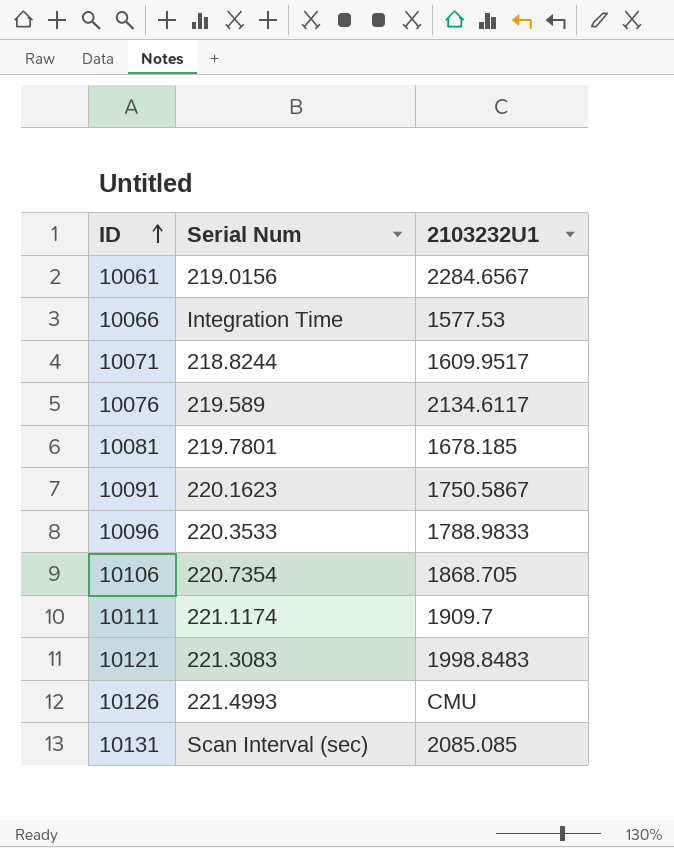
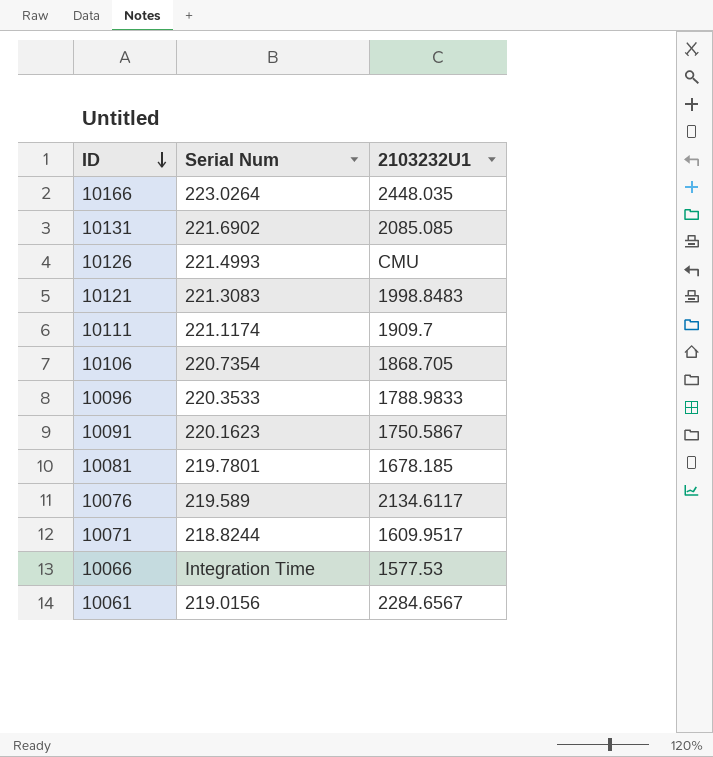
row order: ID ascending -> ID descending
row 10166: none -> 223.0264 | 2448.035
10131 | Serial Num: Scan Interval (sec) -> 221.6902

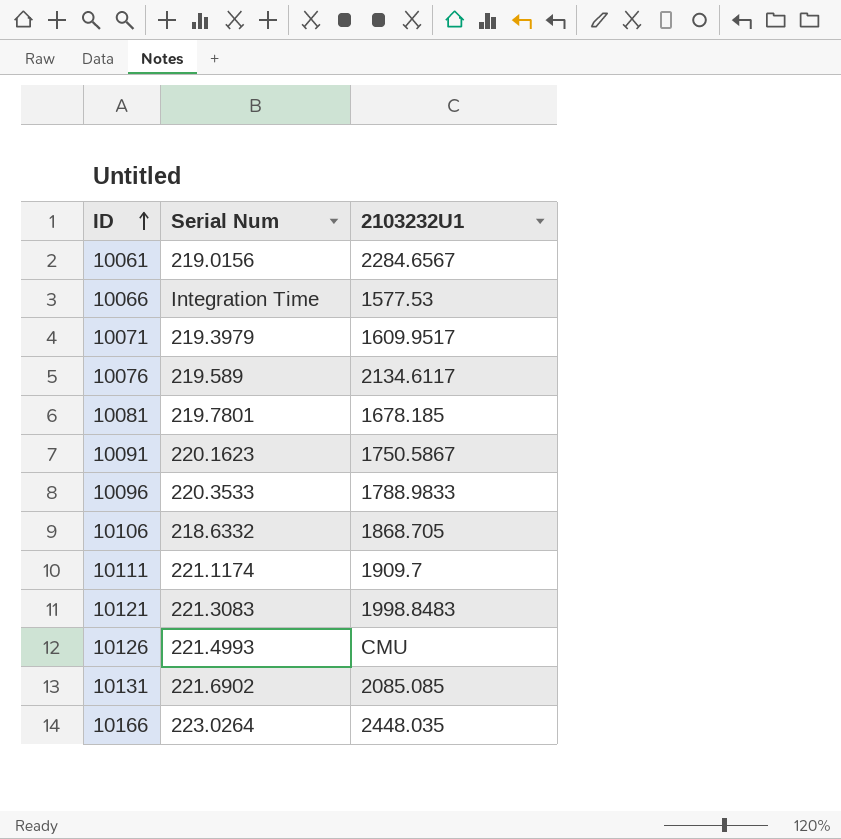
row order: ID descending -> ID ascending
10071 | Serial Num: 218.8244 -> 219.3979
10106 | Serial Num: 220.7354 -> 218.6332

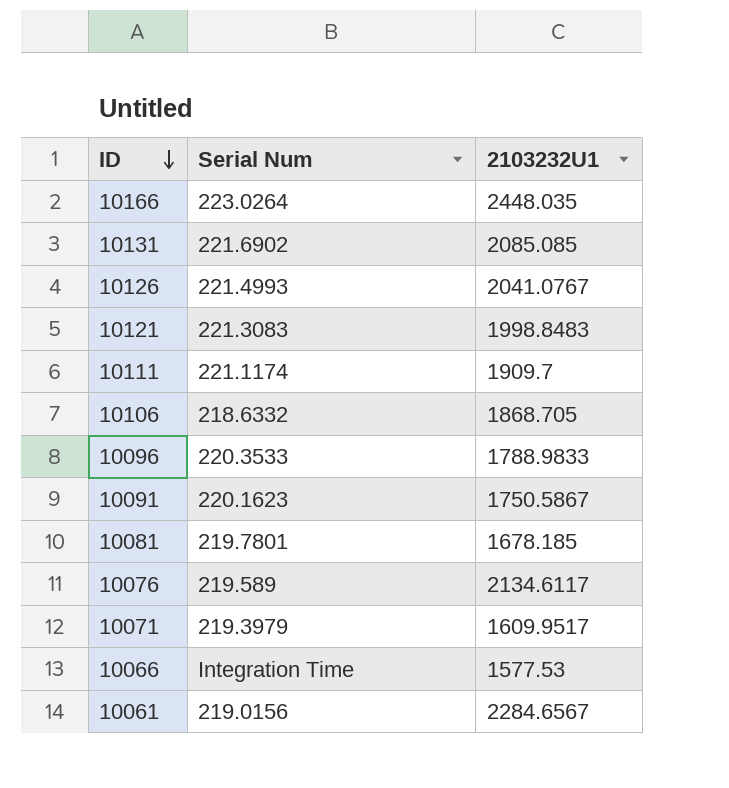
row order: ID ascending -> ID descending
10126 | 2103232U1: CMU -> 2041.0767

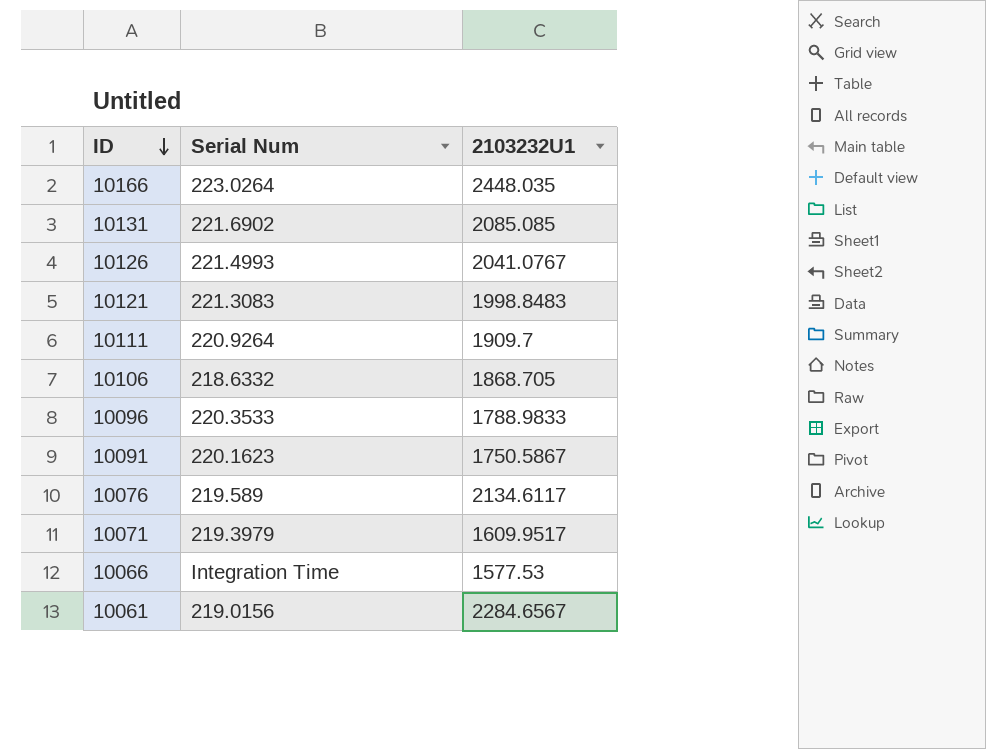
row 10081: 219.7801 | 1678.185 -> none
10111 | Serial Num: 221.1174 -> 220.9264

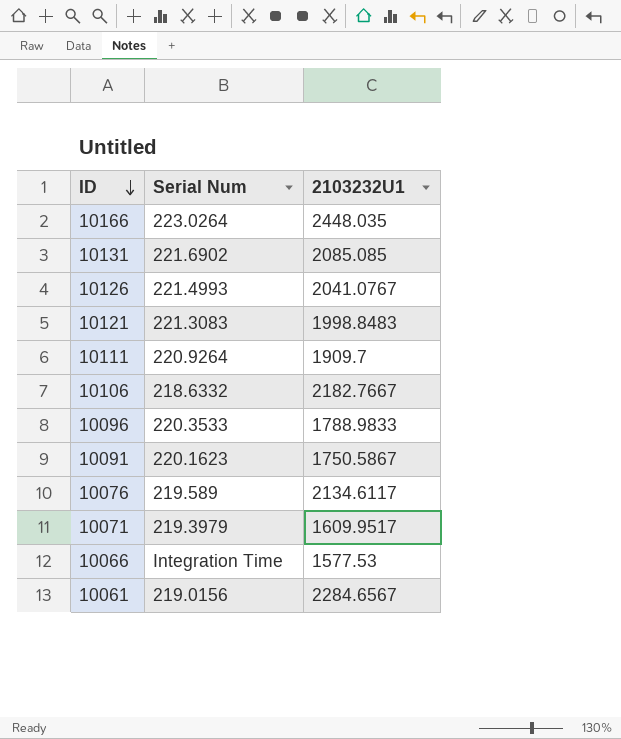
10106 | 2103232U1: 1868.705 -> 2182.7667

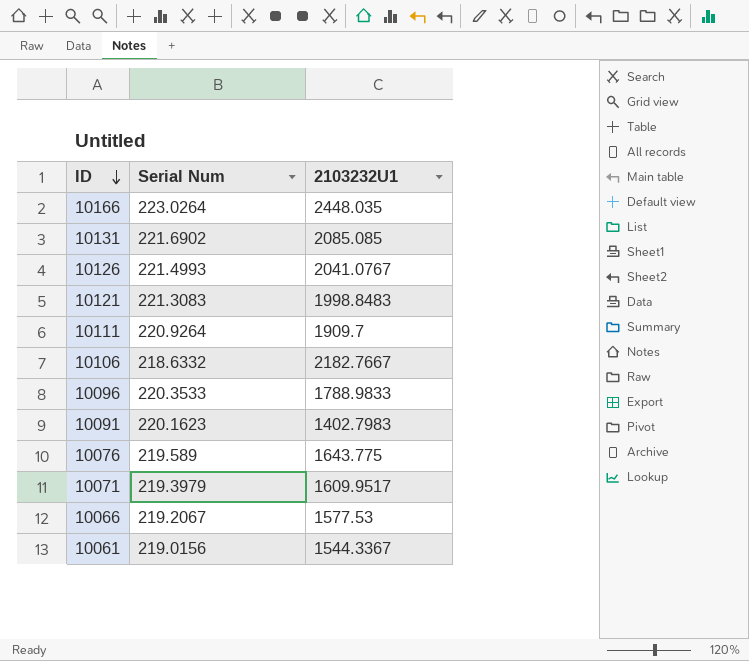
10091 | 2103232U1: 1750.5867 -> 1402.7983
10076 | 2103232U1: 2134.6117 -> 1643.775
10066 | Serial Num: Integration Time -> 219.2067
10061 | 2103232U1: 2284.6567 -> 1544.3367

